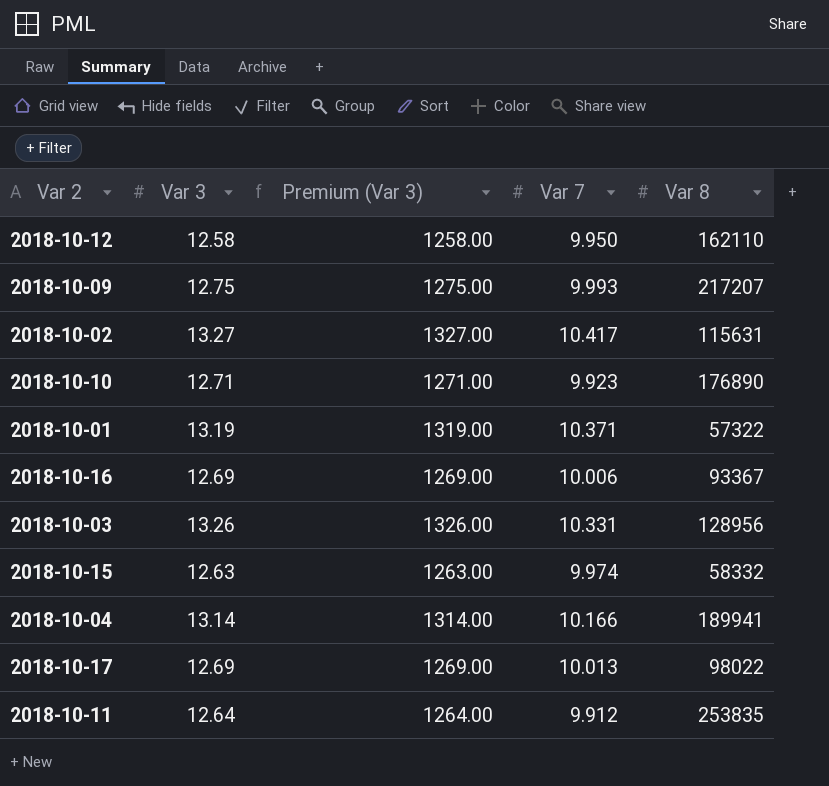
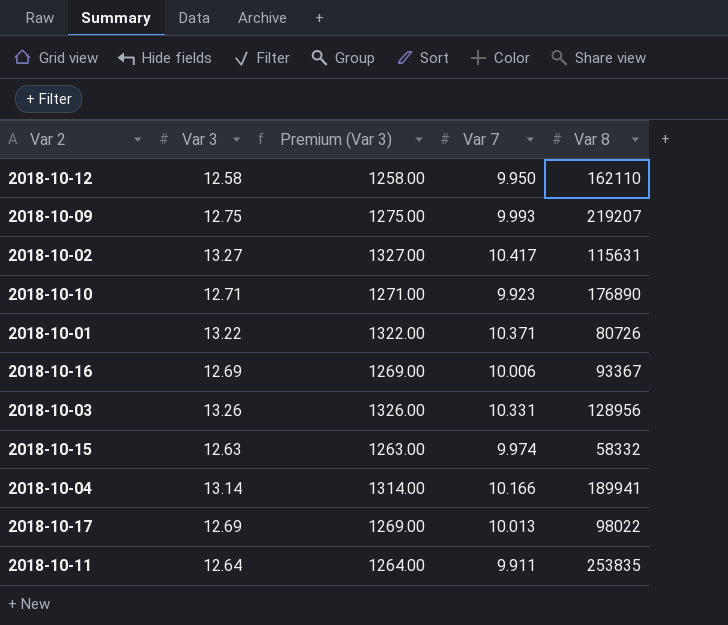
2018-10-09 | Var 8: 217207 -> 219207
2018-10-01 | Var 3: 13.19 -> 13.22
2018-10-01 | Premium (Var 3): 1319.00 -> 1322.00
2018-10-01 | Var 8: 57322 -> 80726
2018-10-11 | Var 7: 9.912 -> 9.911

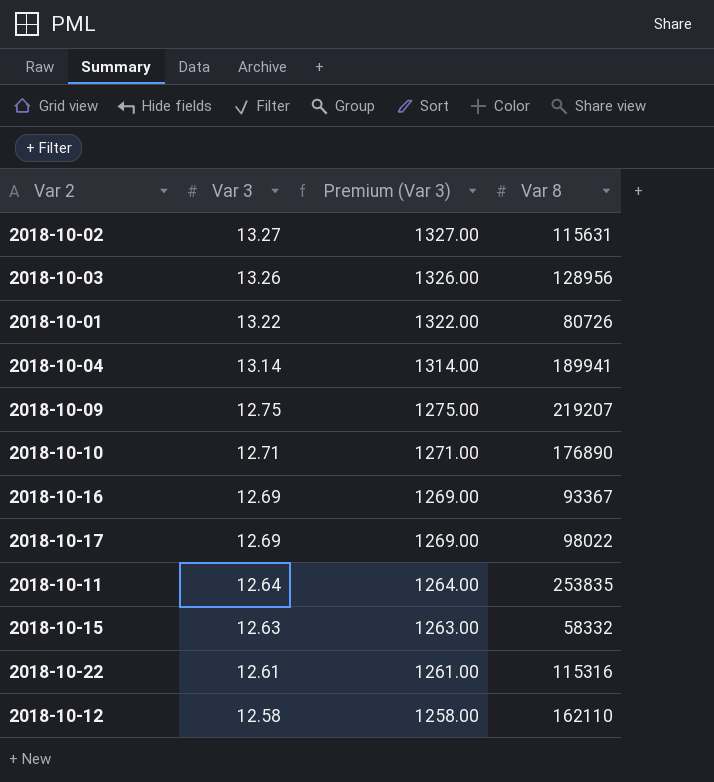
row order: none -> Var 3 descending
column Var 7 | position: 4 -> none
row 2018-10-22: none -> 12.61 | 1261.00 | 115316

